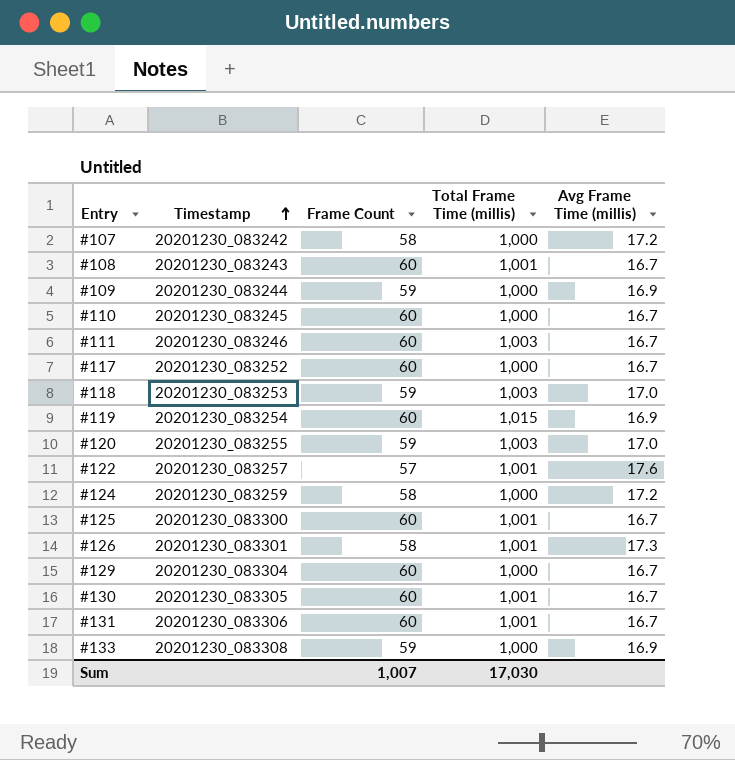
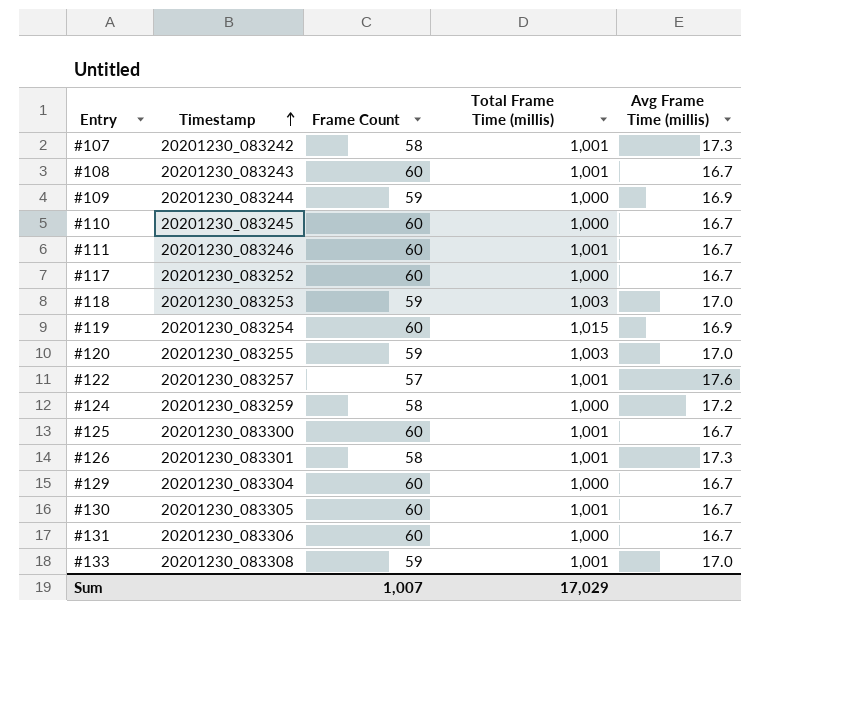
#107 | Total Frame Time (millis): 1,000 -> 1,001
#107 | Avg Frame Time (millis): 17.2 -> 17.3
#111 | Total Frame Time (millis): 1,003 -> 1,001
#131 | Total Frame Time (millis): 1,001 -> 1,000
#133 | Total Frame Time (millis): 1,000 -> 1,001
#133 | Avg Frame Time (millis): 16.9 -> 17.0
Sum | Total Frame Time (millis): 17,030 -> 17,029

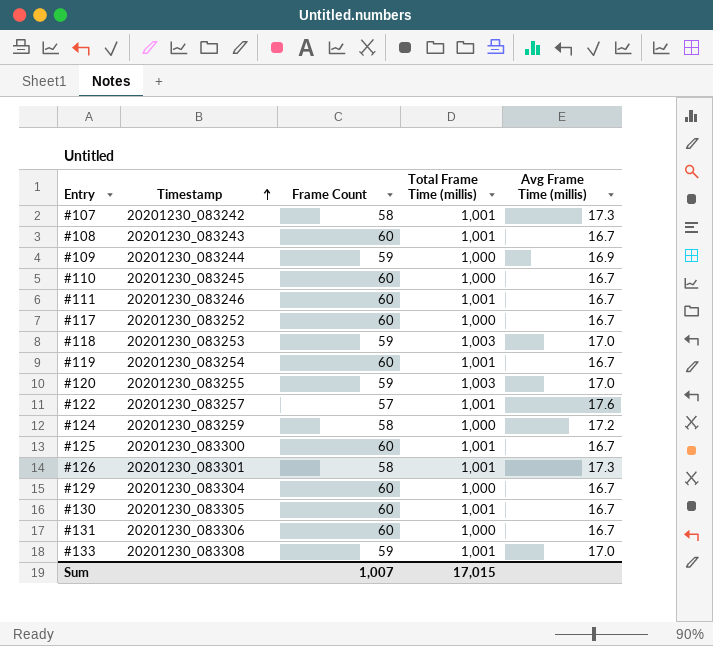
#119 | Total Frame Time (millis): 1,015 -> 1,001
#119 | Avg Frame Time (millis): 16.9 -> 16.7
Sum | Total Frame Time (millis): 17,029 -> 17,015

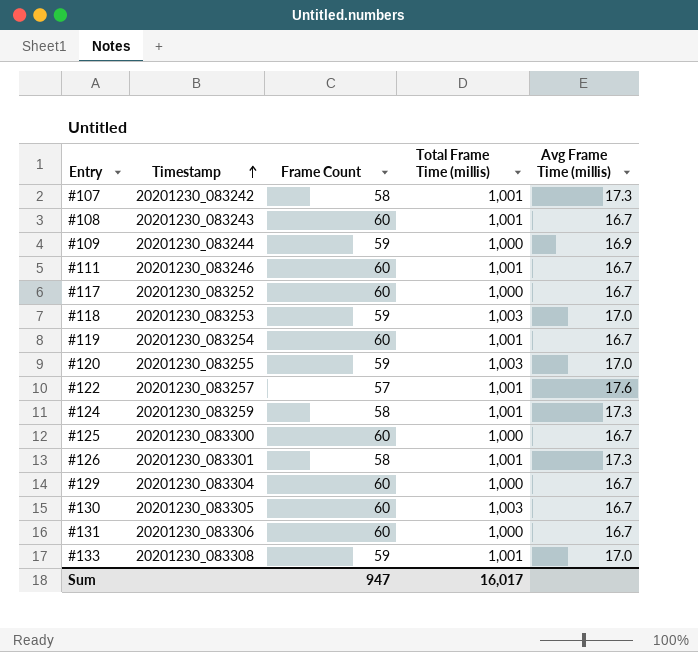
row #110: 20201230_083245 | 60 | 1,000 | 16.7 -> none
#124 | Total Frame Time (millis): 1,000 -> 1,001
#124 | Avg Frame Time (millis): 17.2 -> 17.3
#125 | Total Frame Time (millis): 1,001 -> 1,000
#130 | Total Frame Time (millis): 1,001 -> 1,003
Sum | Frame Count: 1,007 -> 947
Sum | Total Frame Time (millis): 17,015 -> 16,017

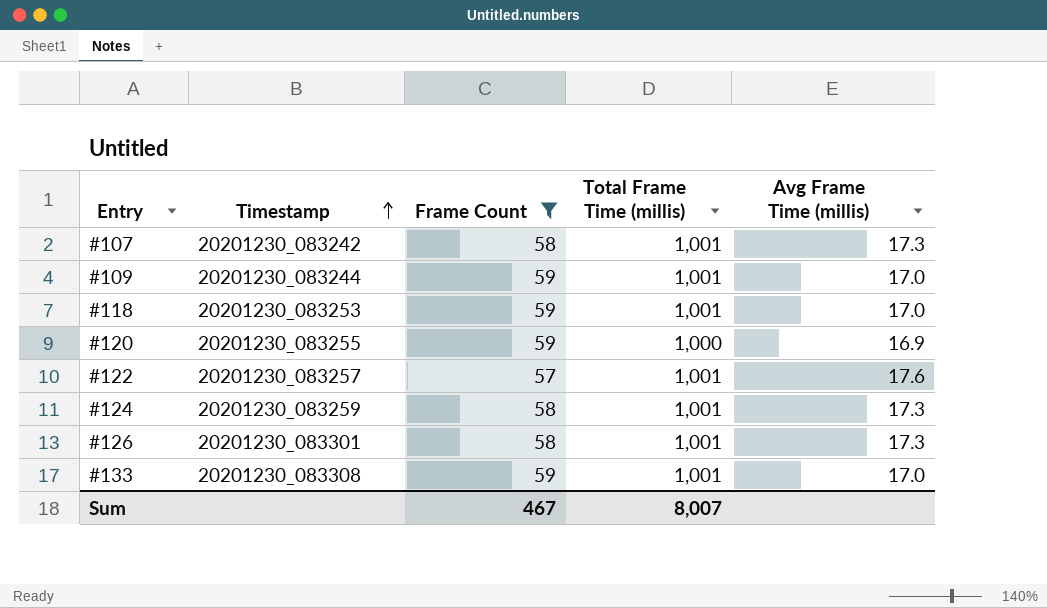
filter: none -> Frame Count != 60
#109 | Total Frame Time (millis): 1,000 -> 1,001
#109 | Avg Frame Time (millis): 16.9 -> 17.0
#118 | Total Frame Time (millis): 1,003 -> 1,001
#120 | Total Frame Time (millis): 1,003 -> 1,000
#120 | Avg Frame Time (millis): 17.0 -> 16.9
Sum | Frame Count: 947 -> 467
Sum | Total Frame Time (millis): 16,017 -> 8,007

